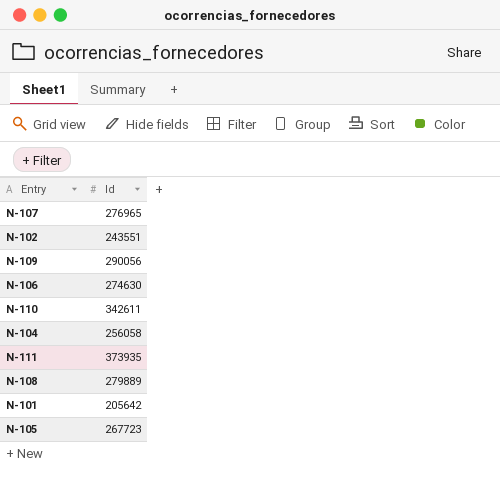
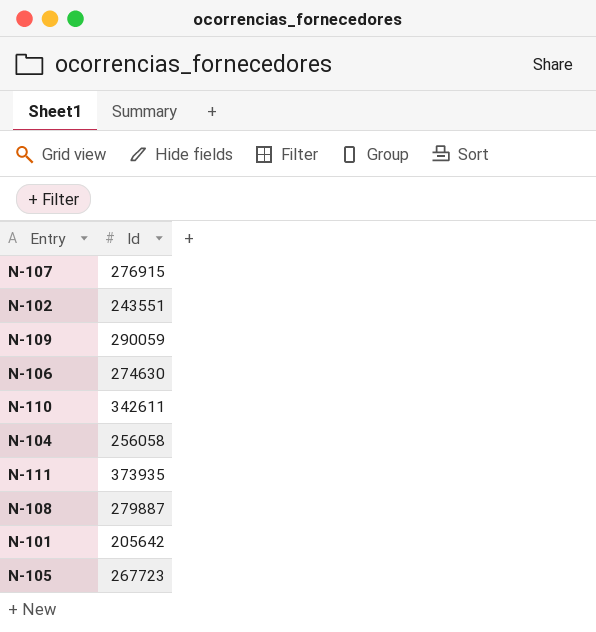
N-107 | Id: 276965 -> 276915
N-109 | Id: 290056 -> 290059
N-108 | Id: 279889 -> 279887

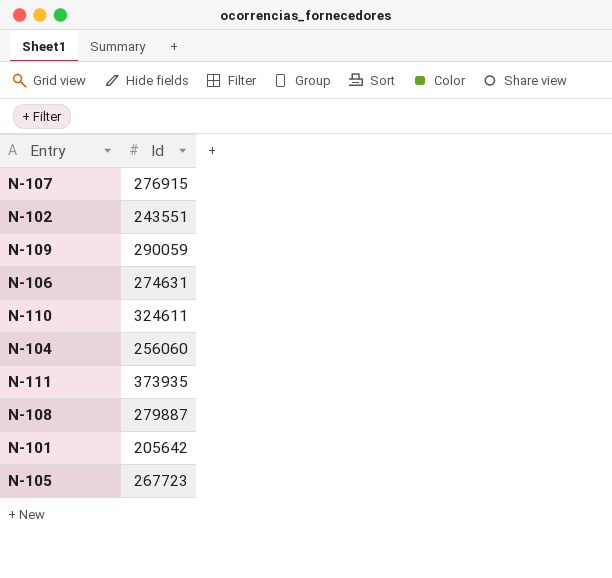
N-106 | Id: 274630 -> 274631
N-110 | Id: 342611 -> 324611
N-104 | Id: 256058 -> 256060

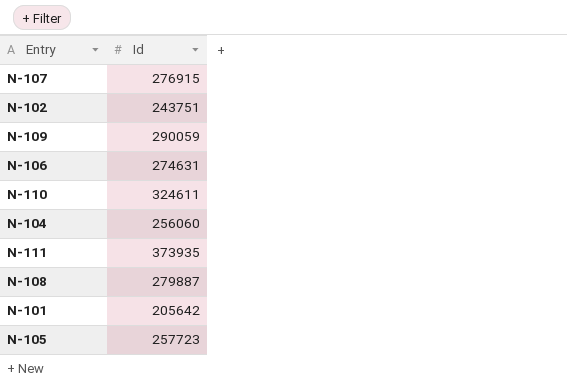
N-102 | Id: 243551 -> 243751
N-105 | Id: 267723 -> 257723

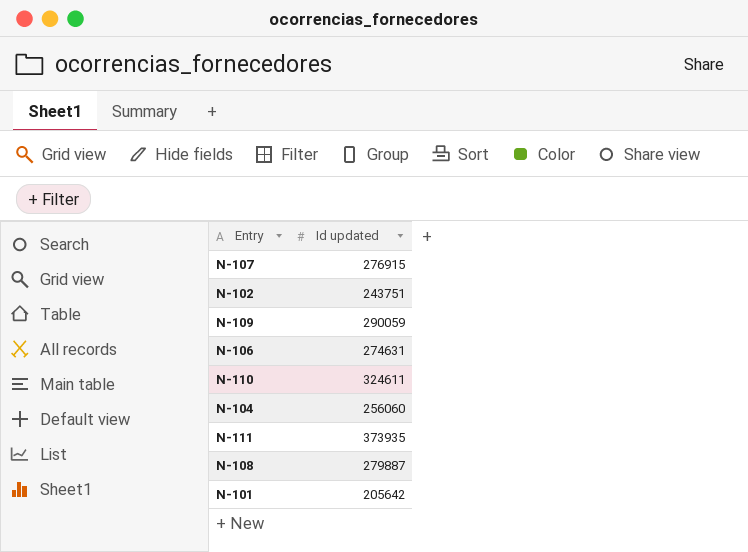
column name: Id -> Id updated
row N-105: 257723 -> none

